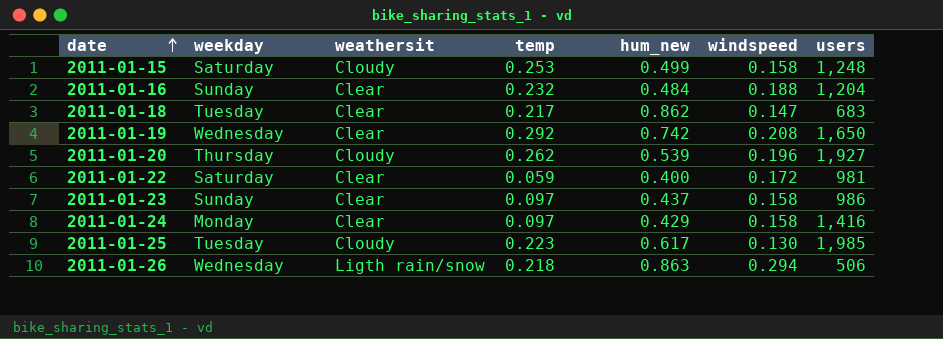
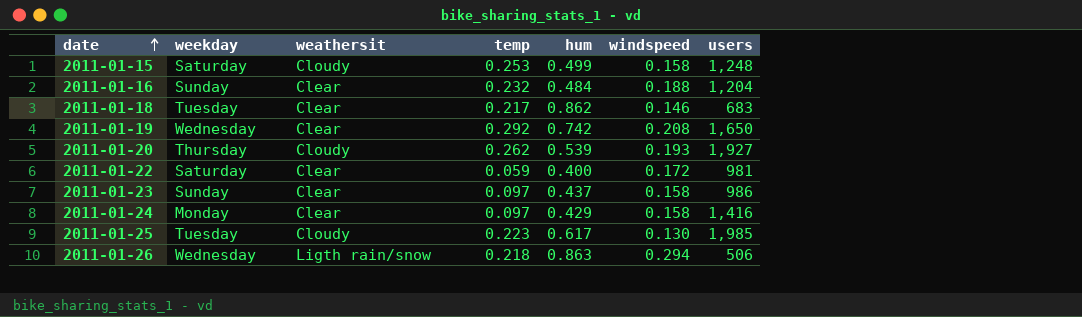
column name: hum_new -> hum
2011-01-18 | windspeed: 0.147 -> 0.146
2011-01-20 | windspeed: 0.196 -> 0.193

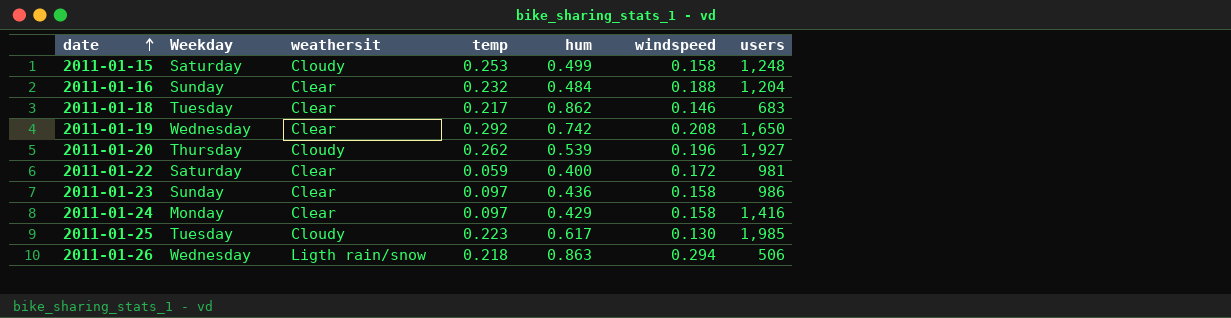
column name: weekday -> Weekday
2011-01-20 | windspeed: 0.193 -> 0.196
2011-01-23 | hum: 0.437 -> 0.436

